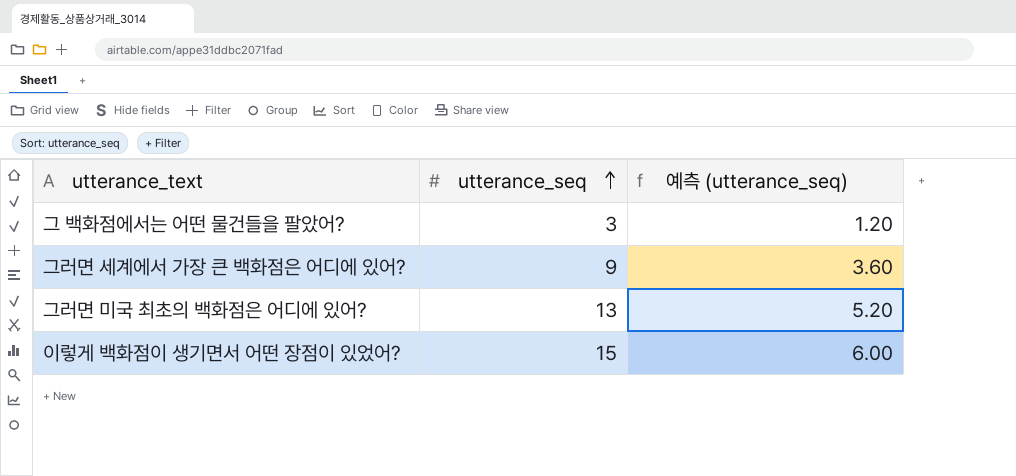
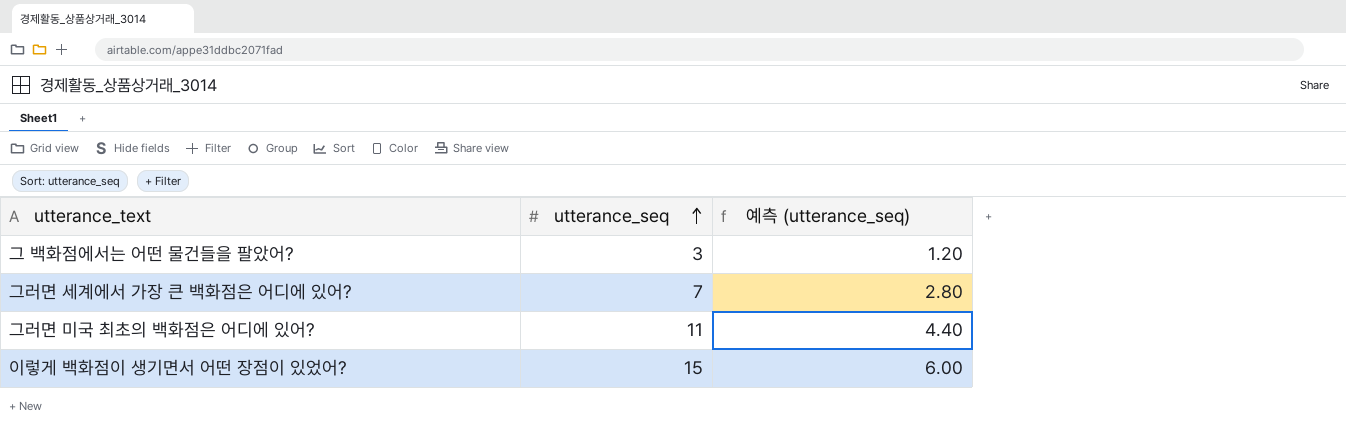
그러면 세계에서 가장 큰 백화점은 어디에 있어? | utterance_seq: 9 -> 7
그러면 세계에서 가장 큰 백화점은 어디에 있어? | 예측 (utterance_seq): 3.60 -> 2.80
그러면 미국 최초의 백화점은 어디에 있어? | utterance_seq: 13 -> 11
그러면 미국 최초의 백화점은 어디에 있어? | 예측 (utterance_seq): 5.20 -> 4.40

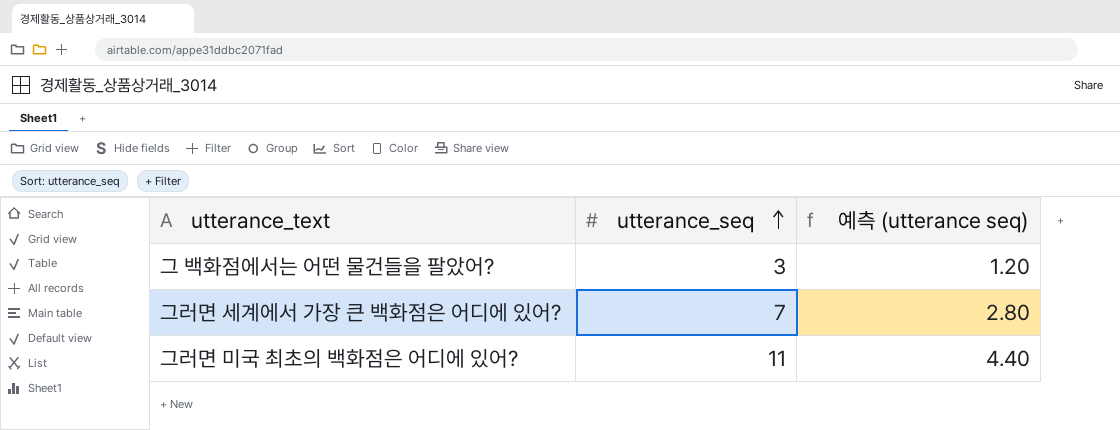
column name: 예측 (utterance_seq) -> 예측 (utterance seq)
row 이렇게 백화점이 생기면서 어떤 장점이 있었어?: 15 | 6.00 -> none

